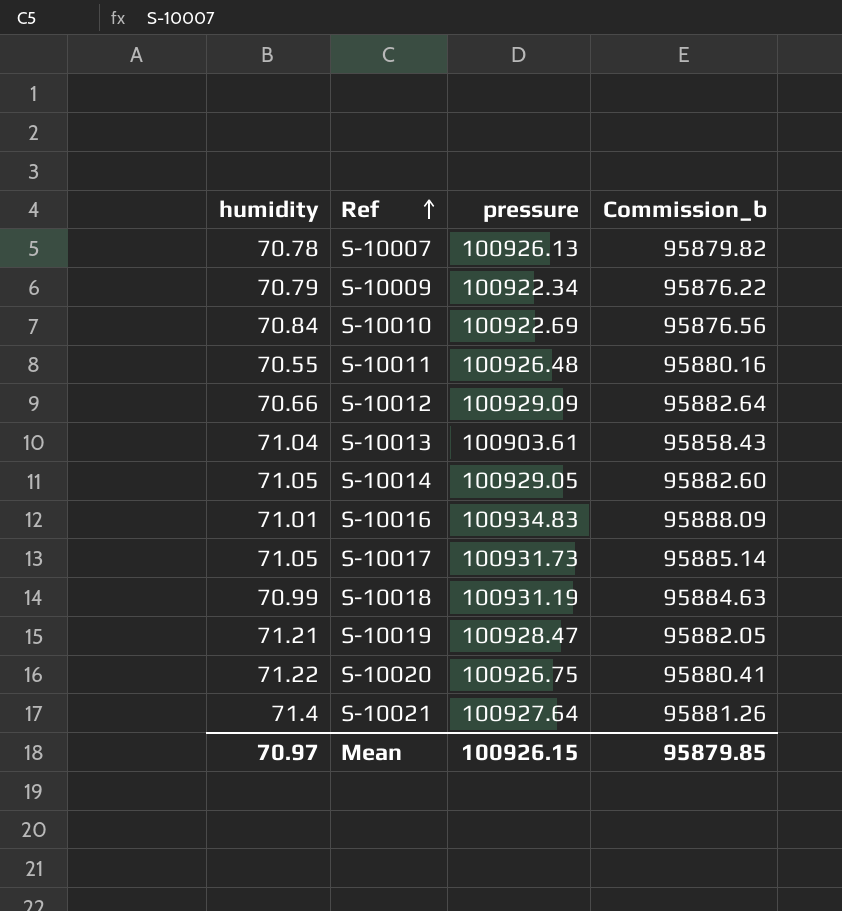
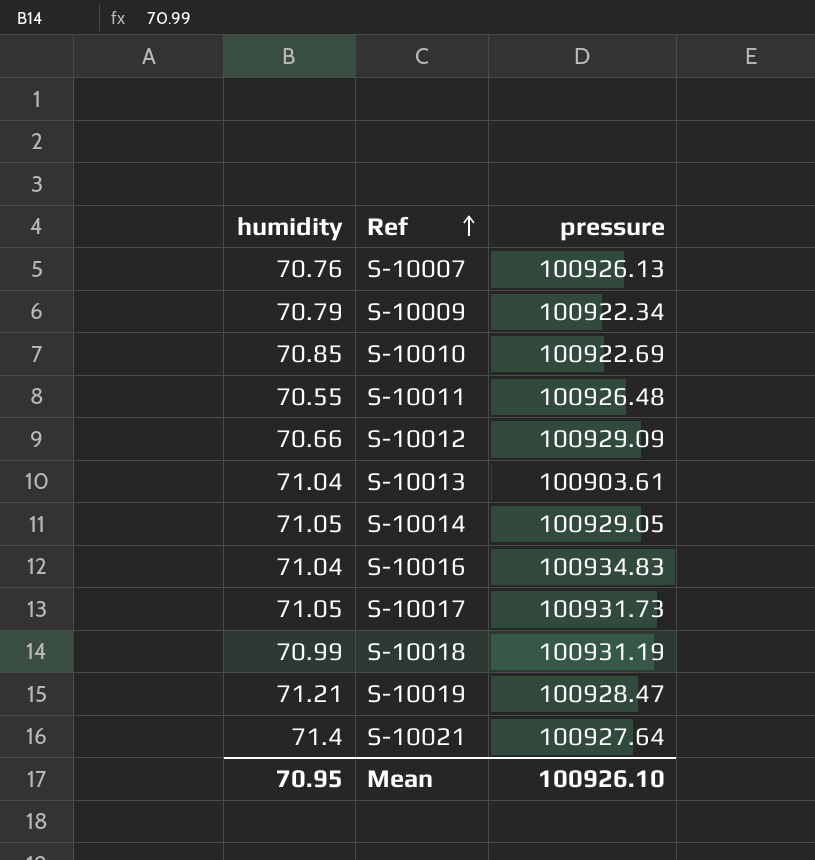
column Commission_b | formula: [pressure] * 0.95 -> none
row S-10020: 71.22 | 100926.75 | 95880.41 -> none
S-10007 | humidity: 70.78 -> 70.76
S-10010 | humidity: 70.84 -> 70.85
S-10016 | humidity: 71.01 -> 71.04
Mean | humidity: 70.97 -> 70.95
Mean | pressure: 100926.15 -> 100926.10

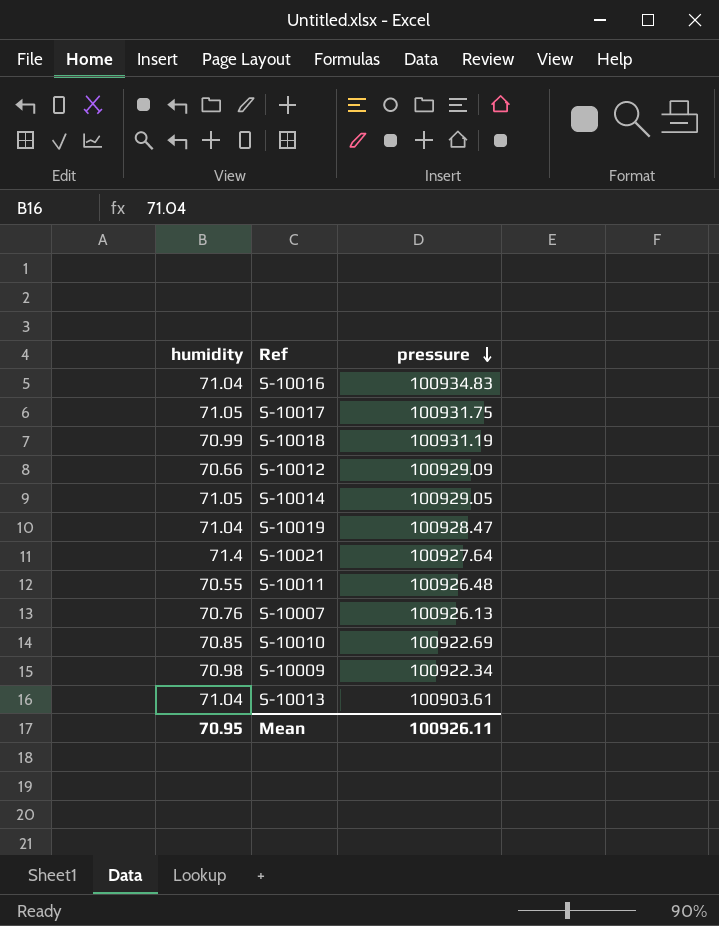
row order: Ref ascending -> pressure descending
S-10017 | pressure: 100931.73 -> 100931.75
S-10019 | humidity: 71.21 -> 71.04
S-10009 | humidity: 70.79 -> 70.98
Mean | pressure: 100926.10 -> 100926.11

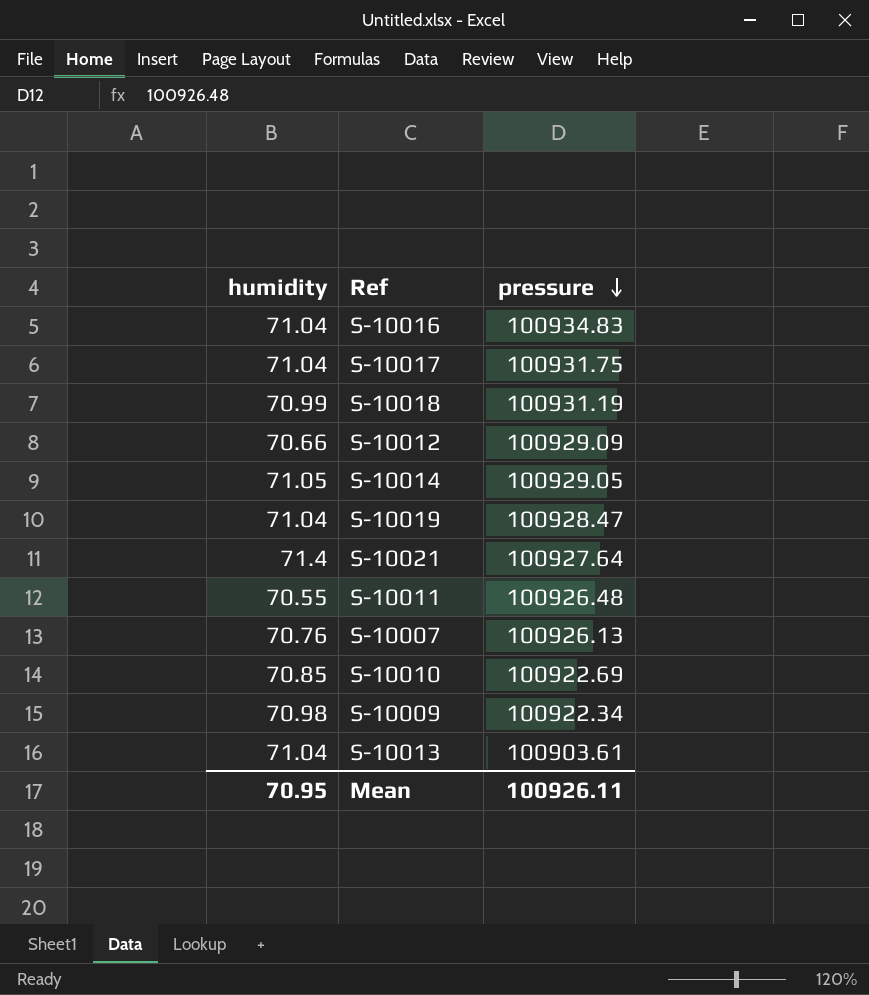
S-10017 | humidity: 71.05 -> 71.04

